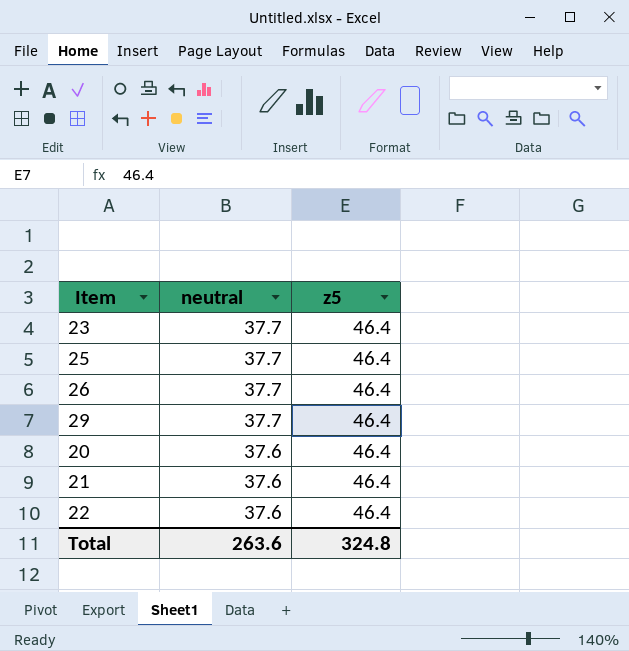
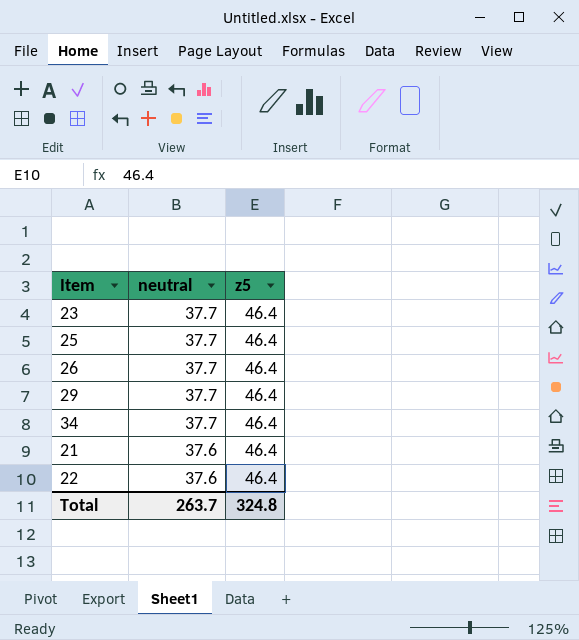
row 20: 37.6 | 46.4 -> none
row 34: none -> 37.7 | 46.4
Total | neutral: 263.6 -> 263.7

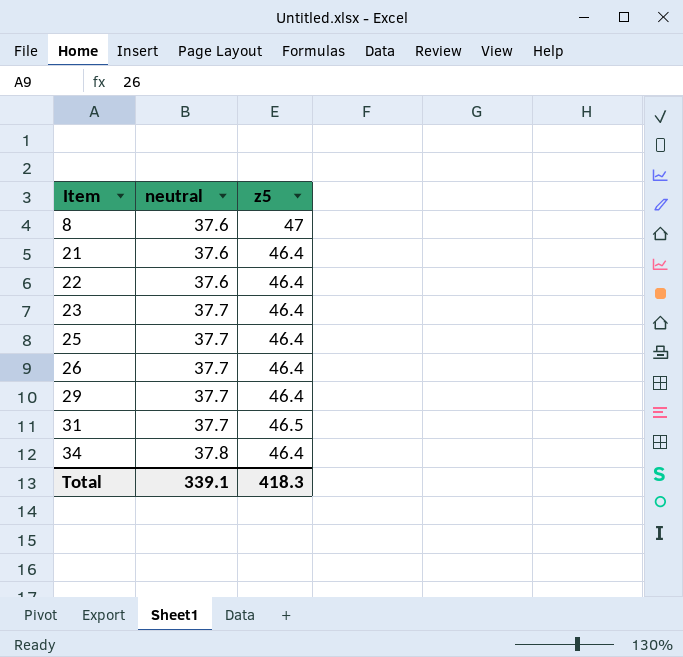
row order: neutral descending -> Item ascending
row 8: none -> 37.6 | 47
row 31: none -> 37.7 | 46.5
34 | neutral: 37.7 -> 37.8
Total | neutral: 263.7 -> 339.1
Total | z5: 324.8 -> 418.3

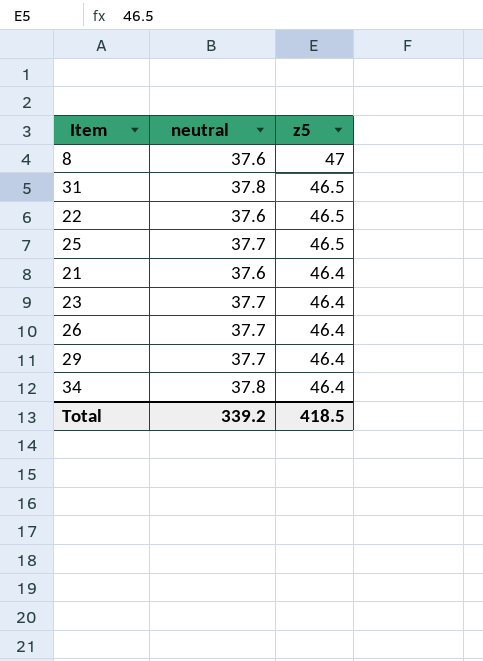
row order: Item ascending -> z5 descending
31 | neutral: 37.7 -> 37.8
22 | z5: 46.4 -> 46.5
25 | z5: 46.4 -> 46.5
Total | neutral: 339.1 -> 339.2
Total | z5: 418.3 -> 418.5

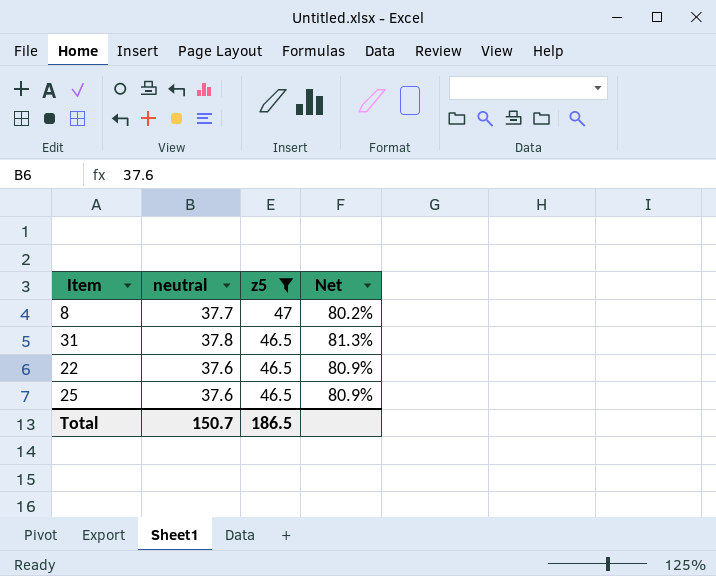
filter: none -> z5 != 46.4
column Net | formula: none -> [neutral] / [z5]
8 | neutral: 37.6 -> 37.7
25 | neutral: 37.7 -> 37.6
Total | neutral: 339.2 -> 150.7
Total | z5: 418.5 -> 186.5

